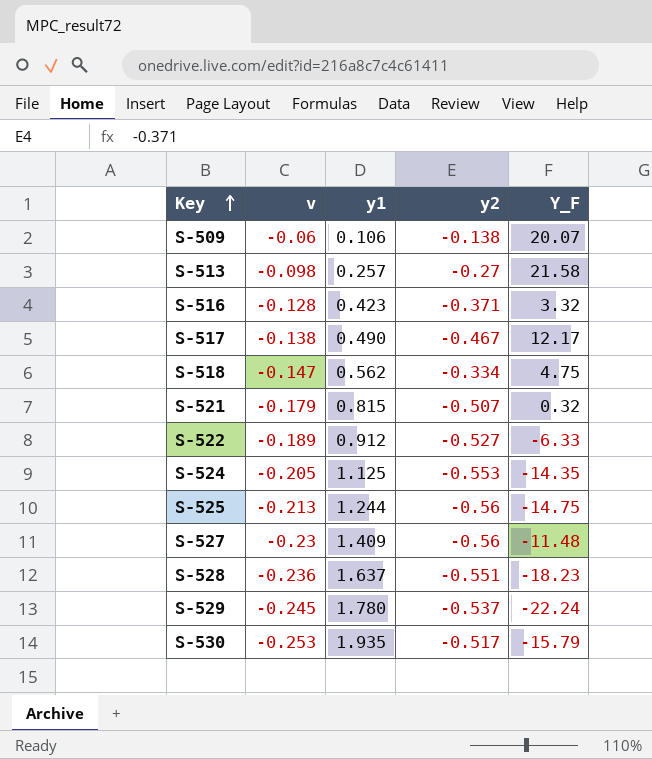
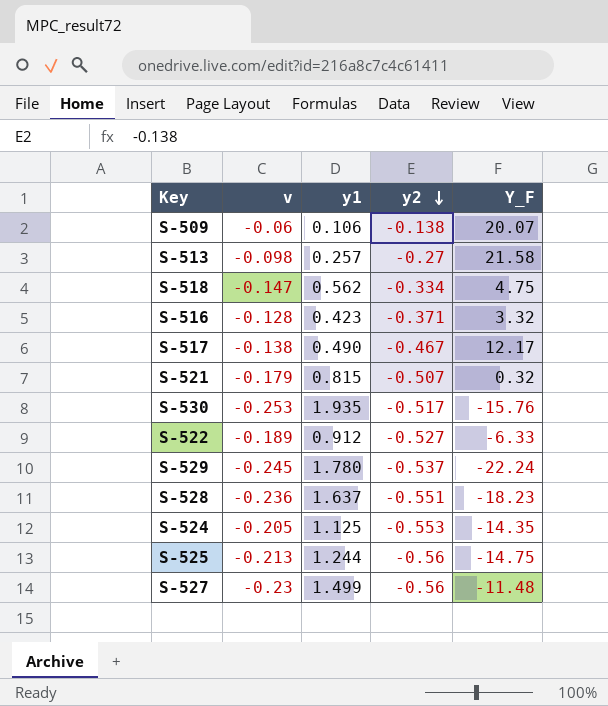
row order: Key ascending -> y2 descending
S-530 | Y_F: -15.79 -> -15.76
S-527 | y1: 1.409 -> 1.499

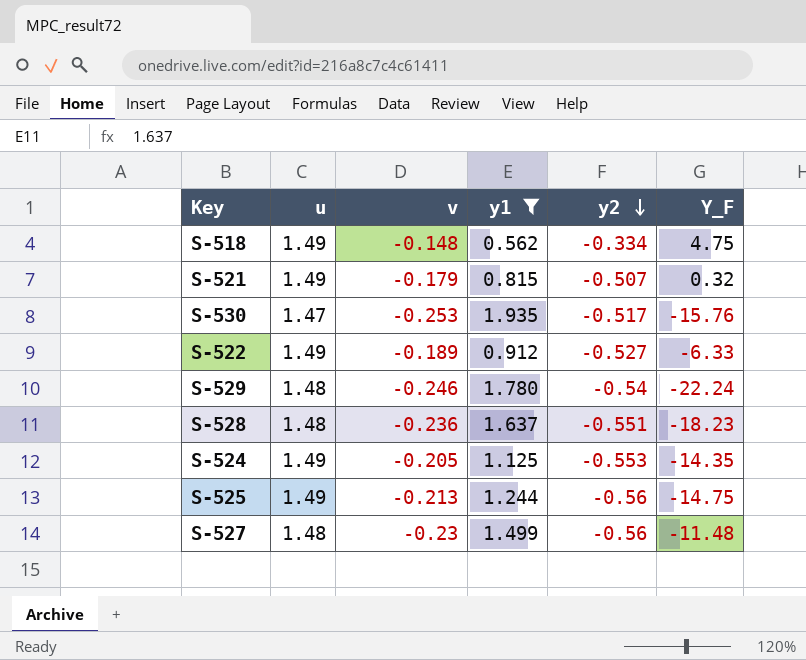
filter: none -> y1 >= 0.562
column u | position: none -> 2
S-518 | v: -0.147 -> -0.148
S-529 | v: -0.245 -> -0.246
S-529 | y2: -0.537 -> -0.54

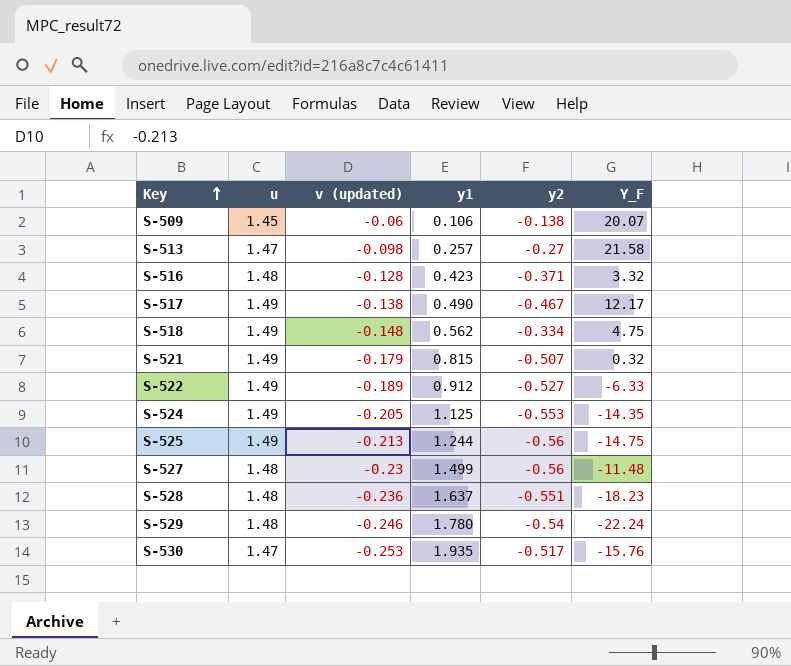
filter: y1 >= 0.562 -> none
row order: y2 descending -> Key ascending
column name: v -> v (updated)

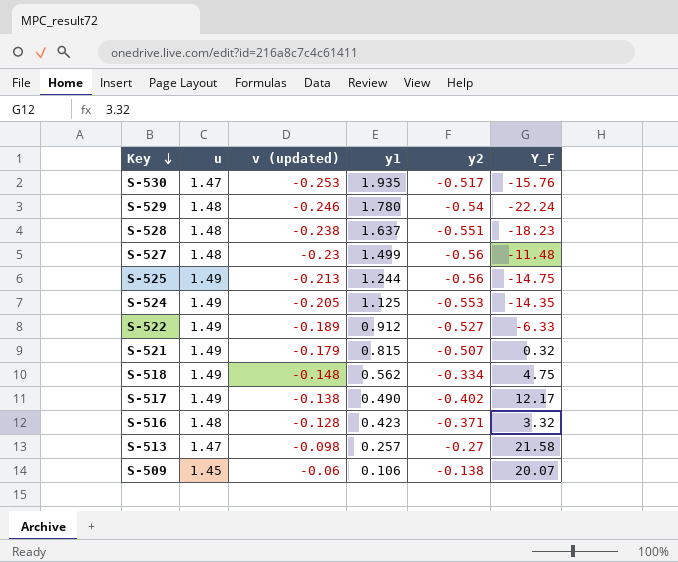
row order: Key ascending -> Key descending
S-528 | v (updated): -0.236 -> -0.238
S-517 | y2: -0.467 -> -0.402

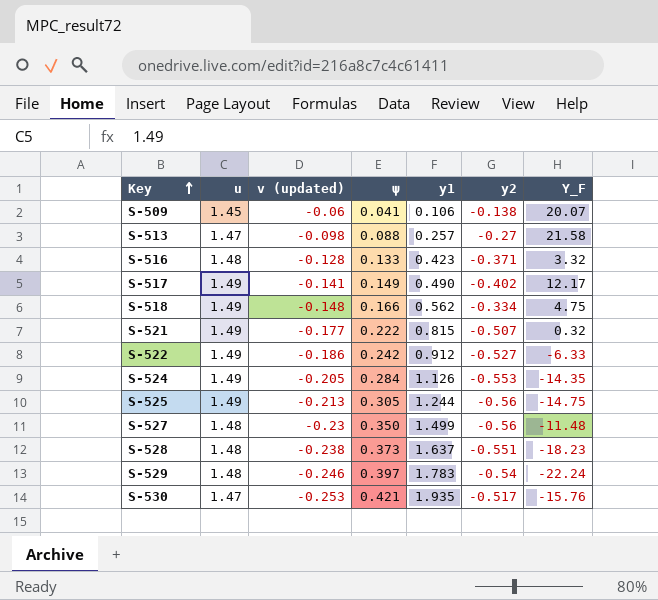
row order: Key descending -> Key ascending
column ψ | position: none -> 4
S-517 | v (updated): -0.138 -> -0.141
S-521 | v (updated): -0.179 -> -0.177
S-522 | v (updated): -0.189 -> -0.186
S-524 | y1: 1.125 -> 1.126
S-529 | y1: 1.780 -> 1.783

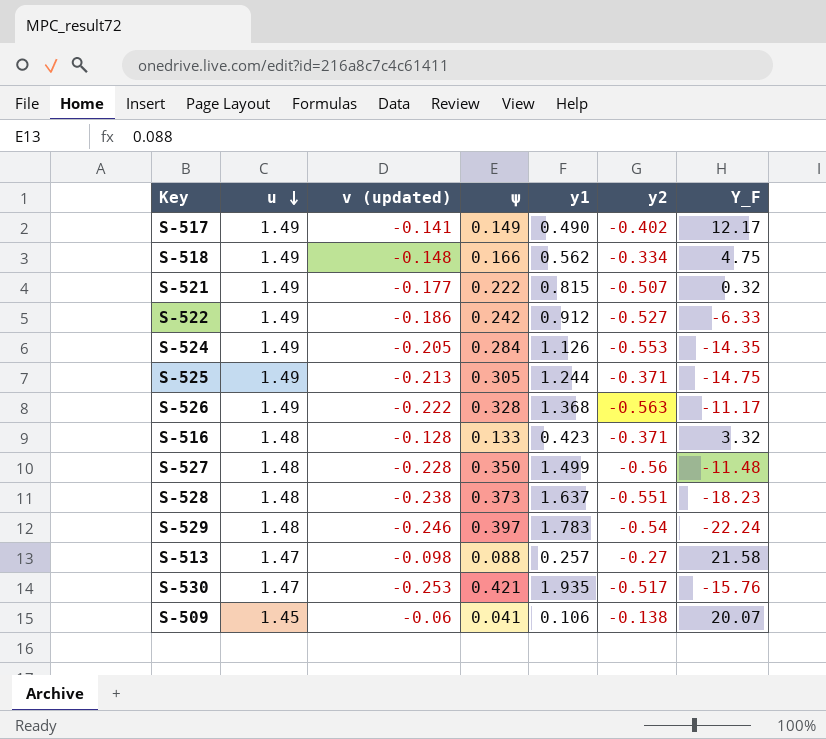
row order: Key ascending -> u descending
S-525 | y2: -0.56 -> -0.371
row S-526: none -> 1.49 | -0.222 | 0.328 | 1.368 | -0.563 | -11.17
S-527 | v (updated): -0.23 -> -0.228

